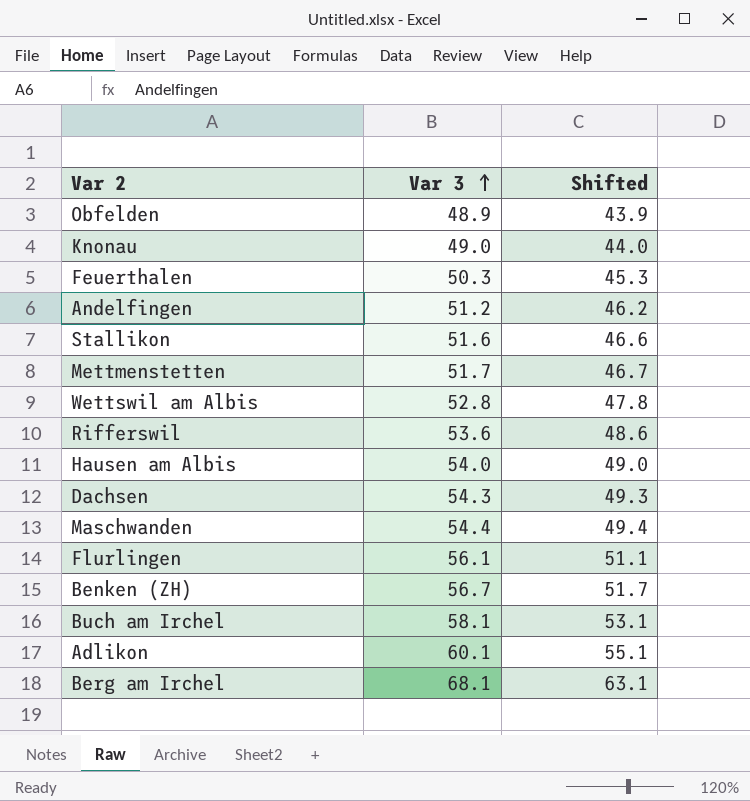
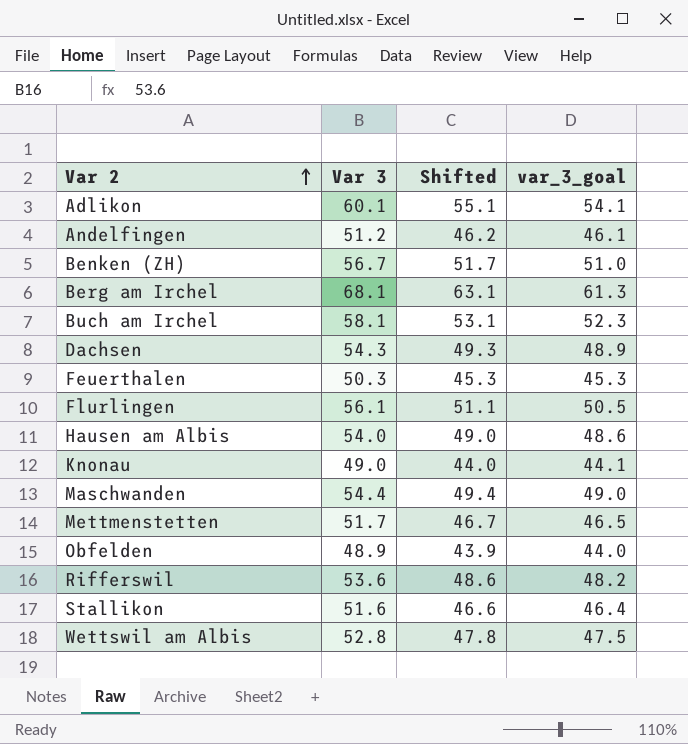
row order: Var 3 ascending -> Var 2 ascending
column var_3_goal | formula: none -> [Var 3] * 0.9

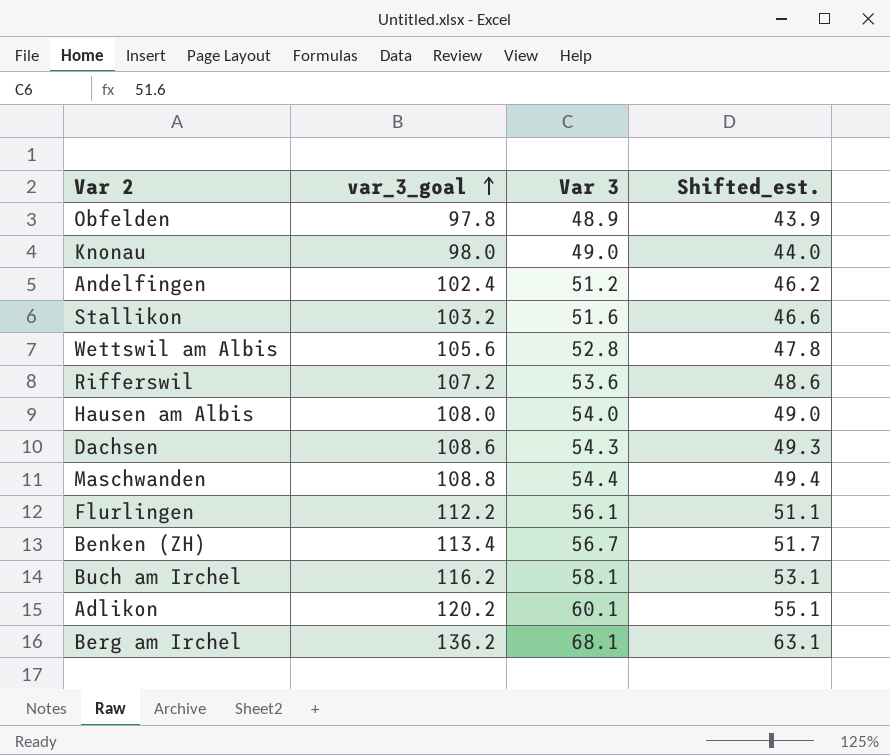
row order: Var 2 ascending -> var_3_goal ascending
column var_3_goal | formula: [Var 3] * 0.9 -> [Var 3] * 2
column var_3_goal | position: 4 -> 2
column name: Shifted -> Shifted_est.
row Feuerthalen: 50.3 | 45.3 | 45.3 -> none
row Mettmenstetten: 51.7 | 46.7 | 46.5 -> none

